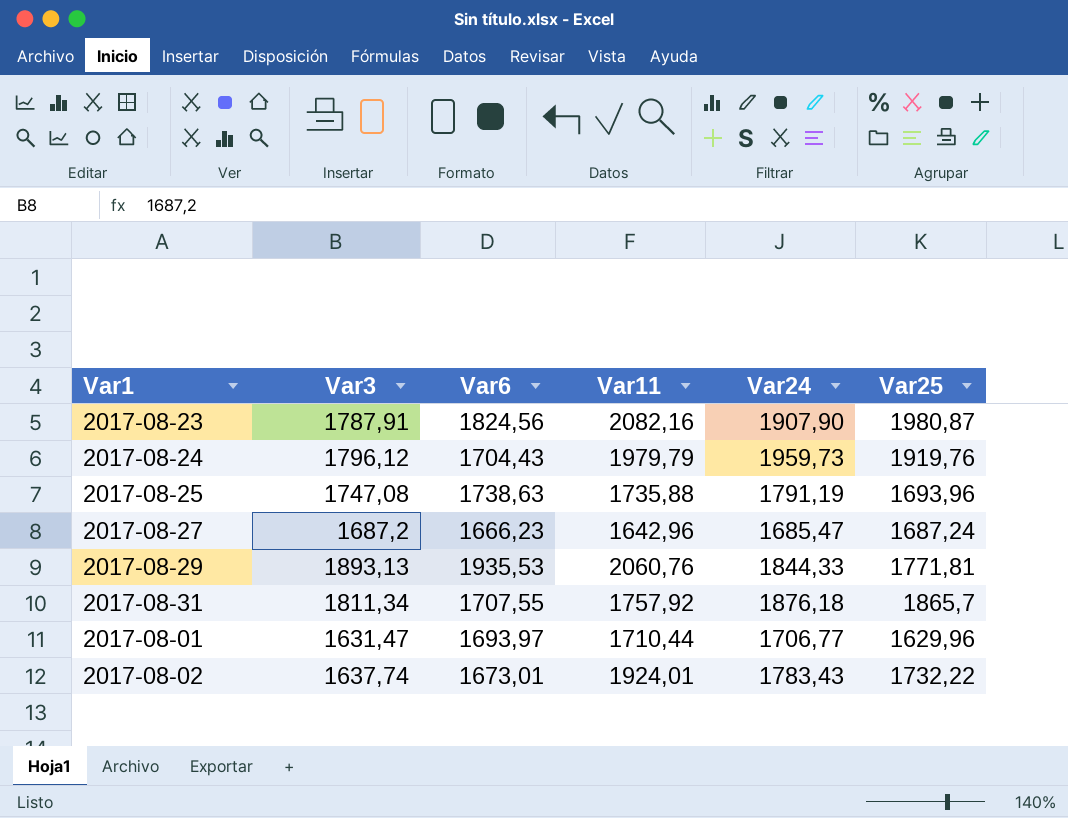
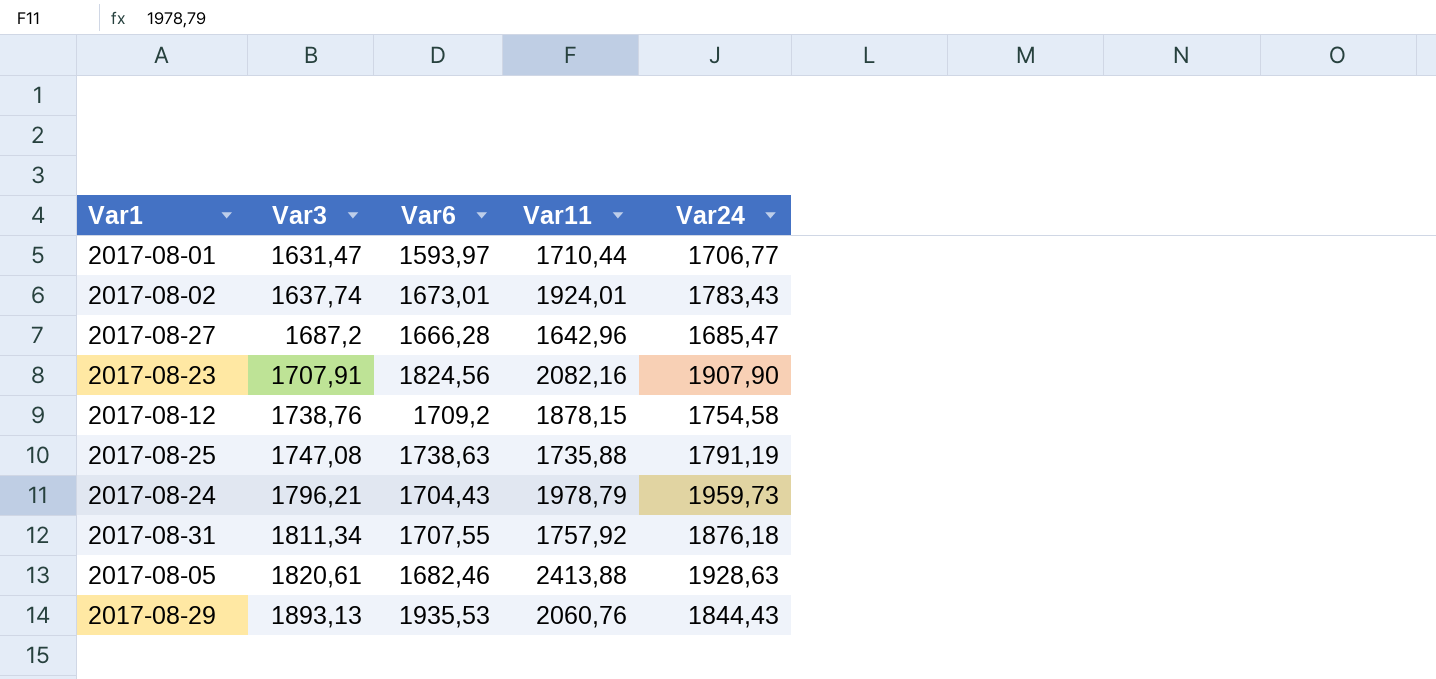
row order: none -> Var3 ascending
column Var25 | position: 6 -> none
2017-08-01 | Var6: 1693,97 -> 1593,97
2017-08-27 | Var6: 1666,23 -> 1666,28
2017-08-23 | Var3: 1787,91 -> 1707,91
row 2017-08-12: none -> 1738,76 | 1709,2 | 1878,15 | 1754,58
2017-08-24 | Var3: 1796,12 -> 1796,21
2017-08-24 | Var11: 1979,79 -> 1978,79
row 2017-08-05: none -> 1820,61 | 1682,46 | 2413,88 | 1928,63
2017-08-29 | Var24: 1844,33 -> 1844,43

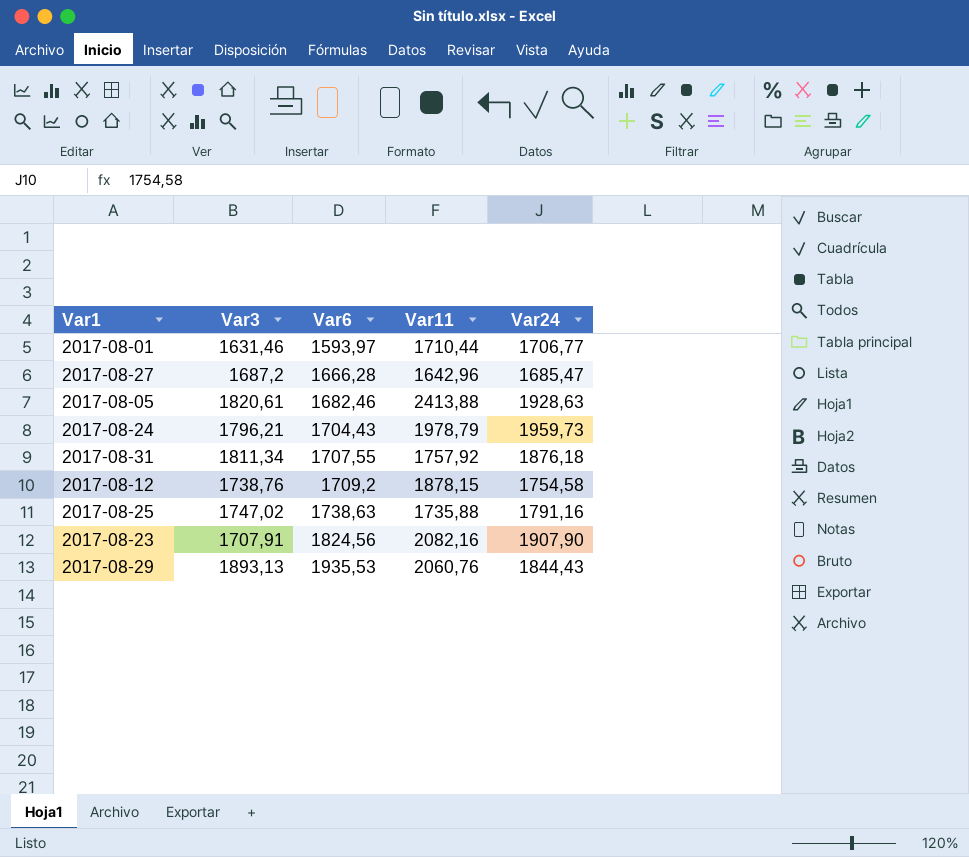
row order: Var3 ascending -> Var6 ascending
row 2017-08-02: 1637,74 | 1673,01 | 1924,01 | 1783,43 -> none
2017-08-01 | Var3: 1631,47 -> 1631,46
2017-08-25 | Var3: 1747,08 -> 1747,02
2017-08-25 | Var24: 1791,19 -> 1791,16

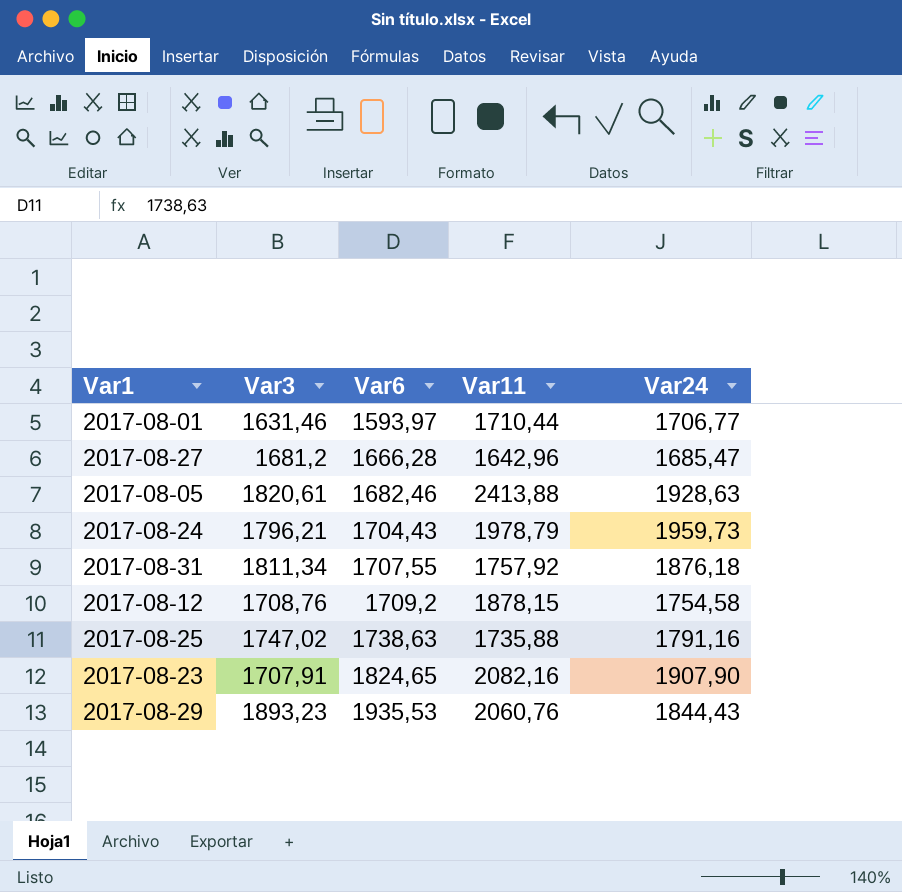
2017-08-27 | Var3: 1687,2 -> 1681,2
2017-08-12 | Var3: 1738,76 -> 1708,76
2017-08-23 | Var6: 1824,56 -> 1824,65
2017-08-29 | Var3: 1893,13 -> 1893,23

